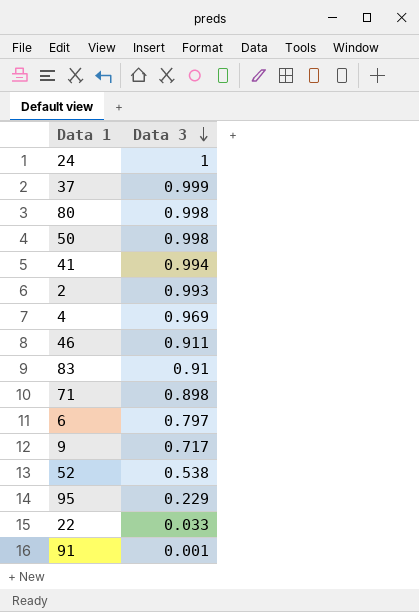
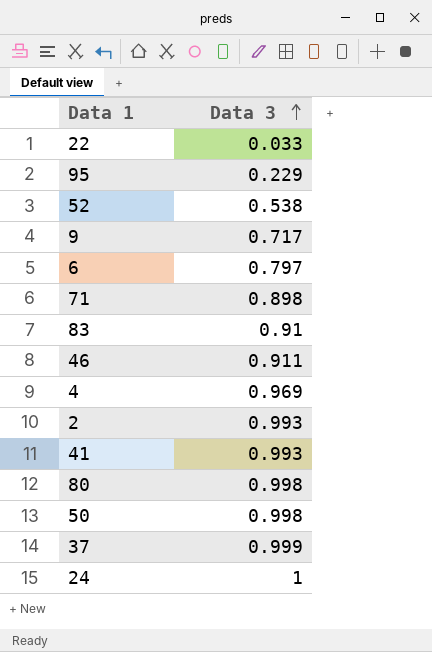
row order: Data 3 descending -> Data 3 ascending
row 91: 0.001 -> none
41 | Data 3: 0.994 -> 0.993

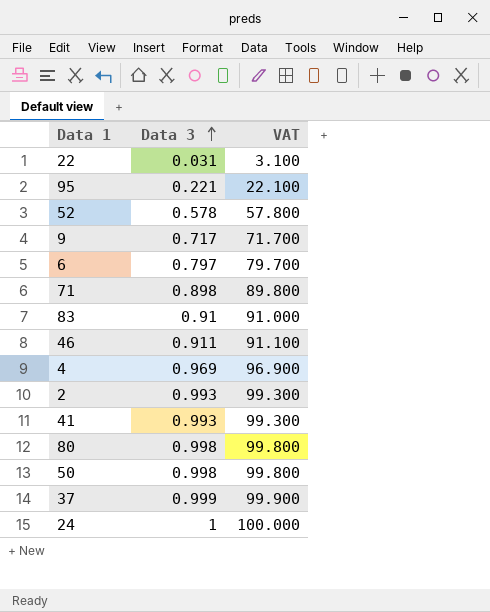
column VAT | formula: none -> [Data 3] * 100
22 | Data 3: 0.033 -> 0.031
95 | Data 3: 0.229 -> 0.221
52 | Data 3: 0.538 -> 0.578

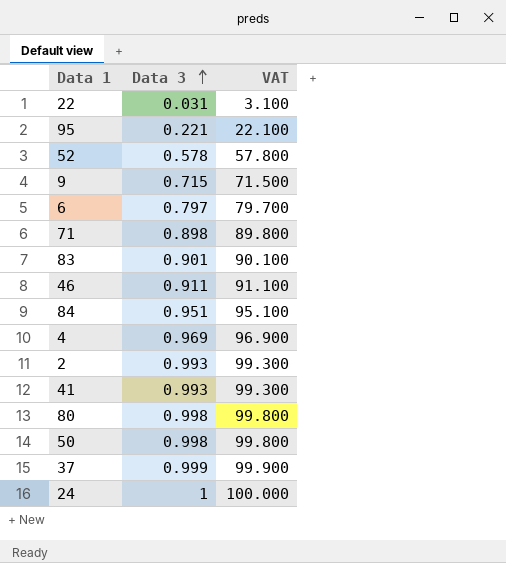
9 | Data 3: 0.717 -> 0.715
9 | VAT: 71.700 -> 71.500
83 | Data 3: 0.91 -> 0.901
83 | VAT: 91.000 -> 90.100
row 84: none -> 0.951 | 95.100

